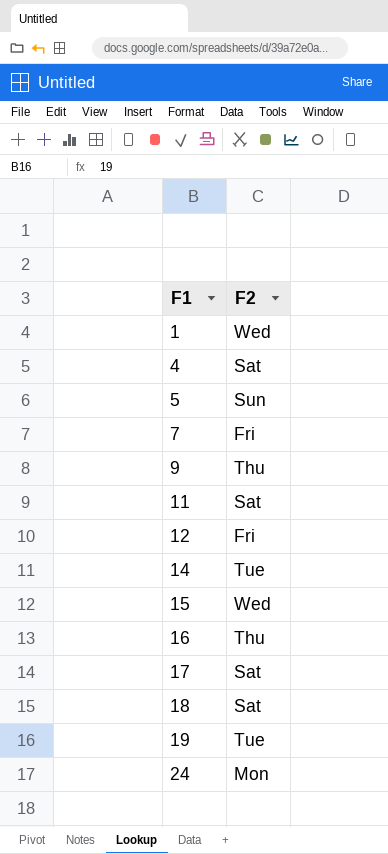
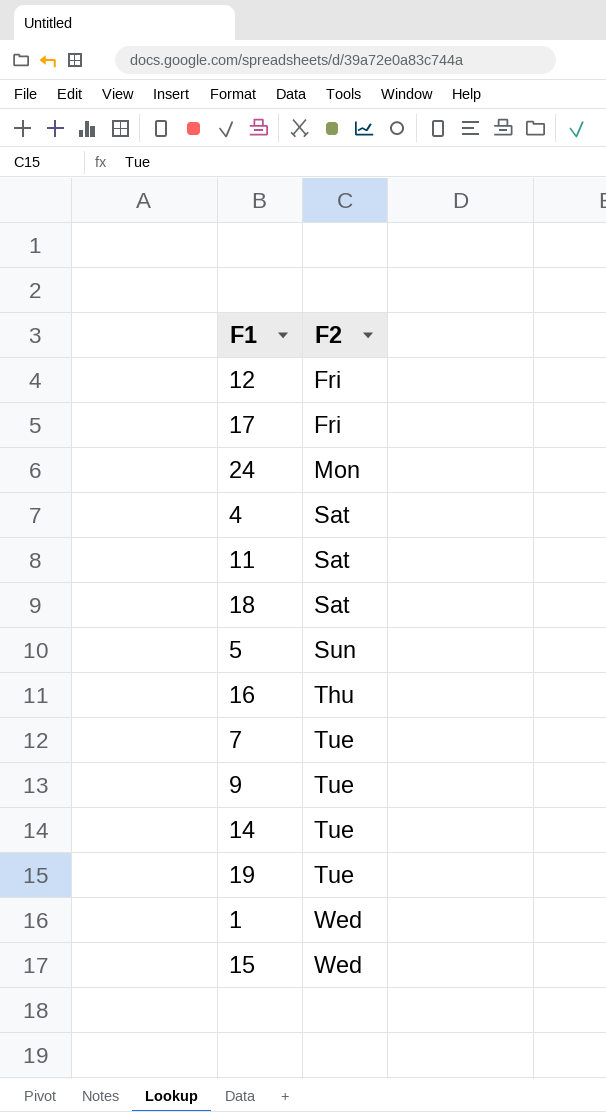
row order: F1 ascending -> F2 ascending
17 | F2: Sat -> Fri
7 | F2: Fri -> Tue
9 | F2: Thu -> Tue

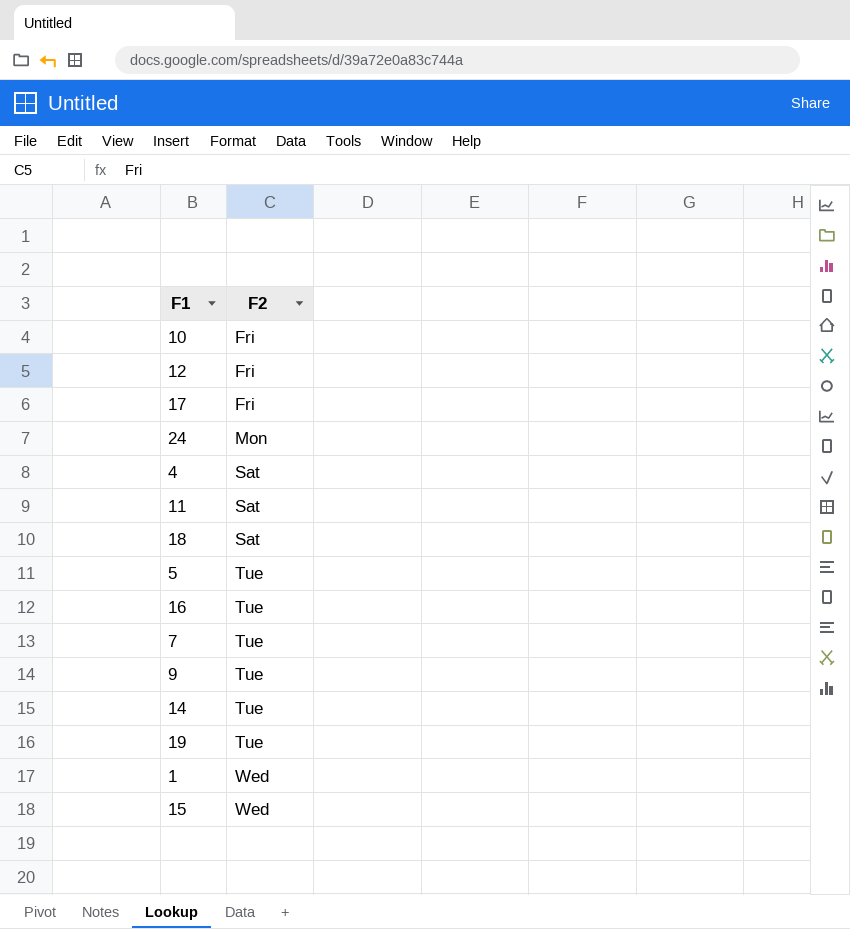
row 10: none -> Fri
5 | F2: Sun -> Tue
16 | F2: Thu -> Tue

